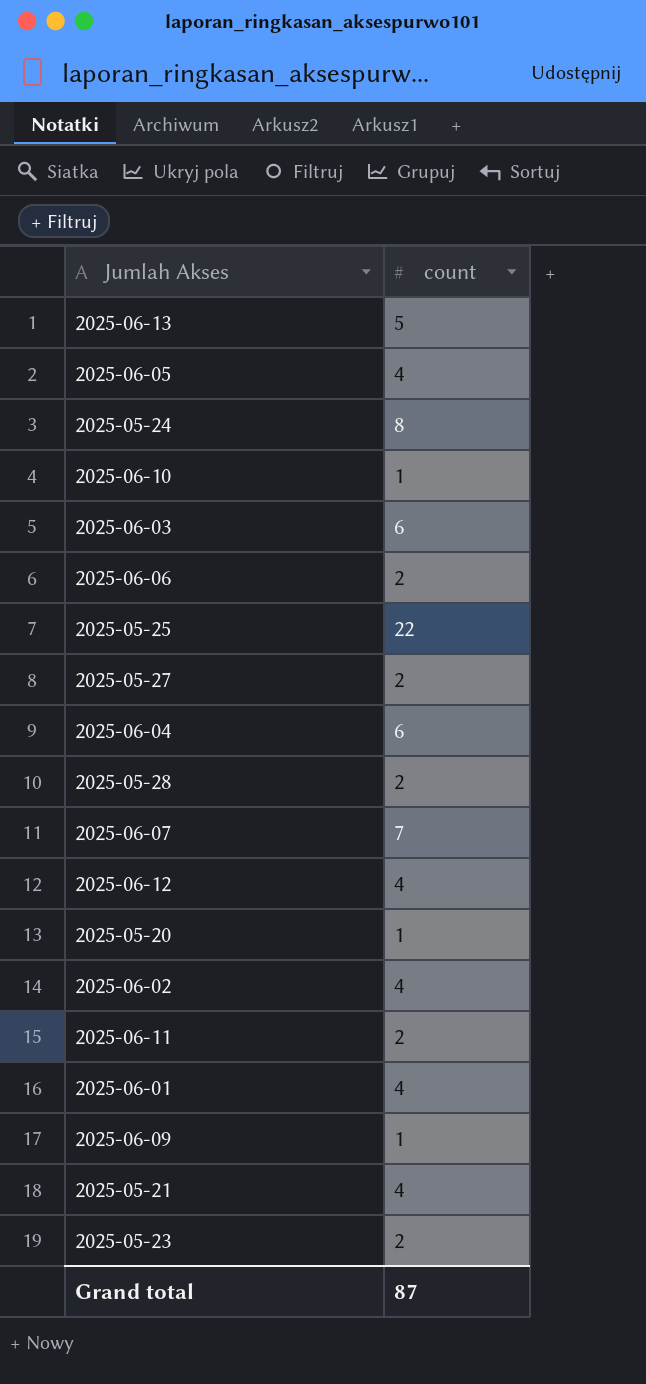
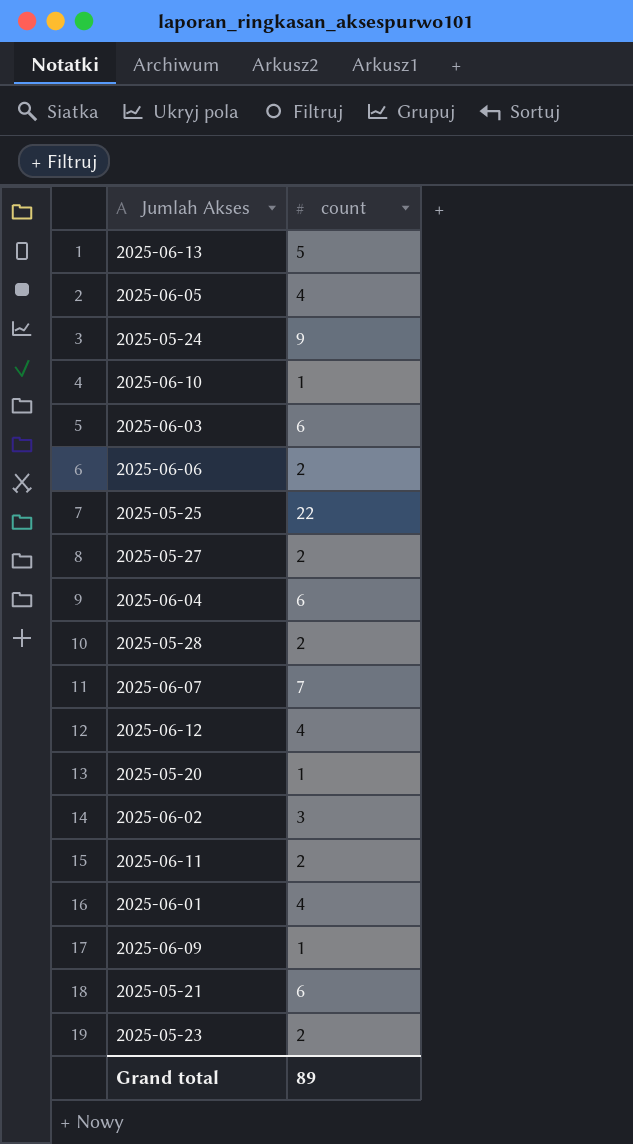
2025-05-24 | count: 8 -> 9
2025-06-02 | count: 4 -> 3
2025-05-21 | count: 4 -> 6
Grand total | count: 87 -> 89

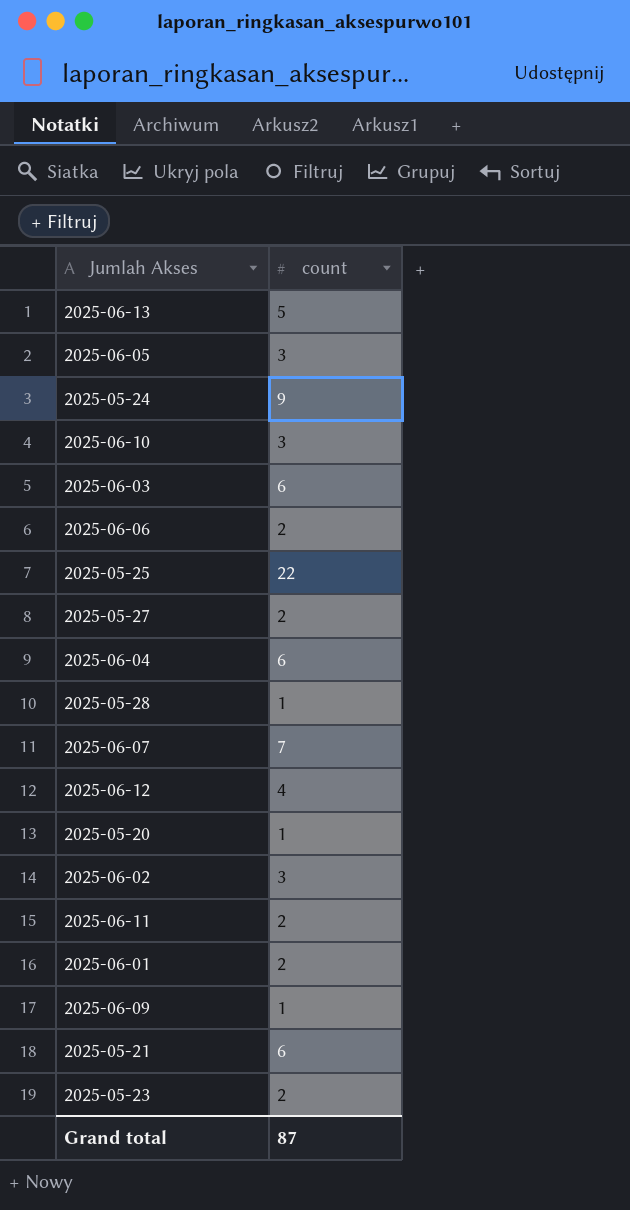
2025-06-05 | count: 4 -> 3
2025-06-10 | count: 1 -> 3
2025-05-28 | count: 2 -> 1
2025-06-01 | count: 4 -> 2
Grand total | count: 89 -> 87

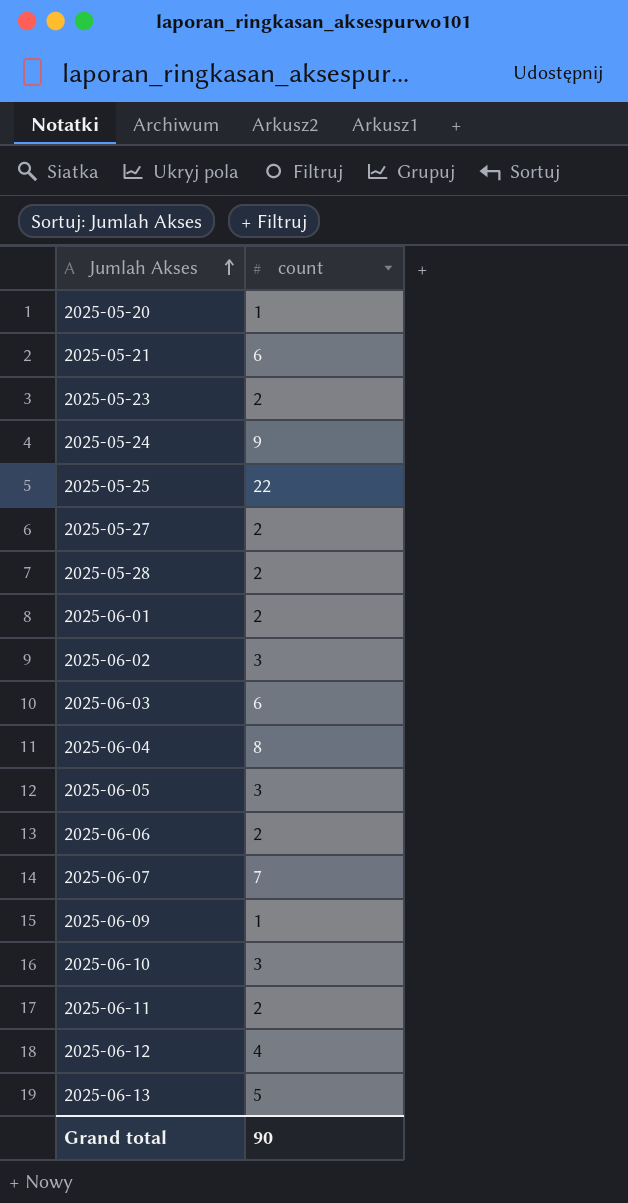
row order: none -> Jumlah Akses ascending
2025-05-28 | count: 1 -> 2
2025-06-04 | count: 6 -> 8
Grand total | count: 87 -> 90

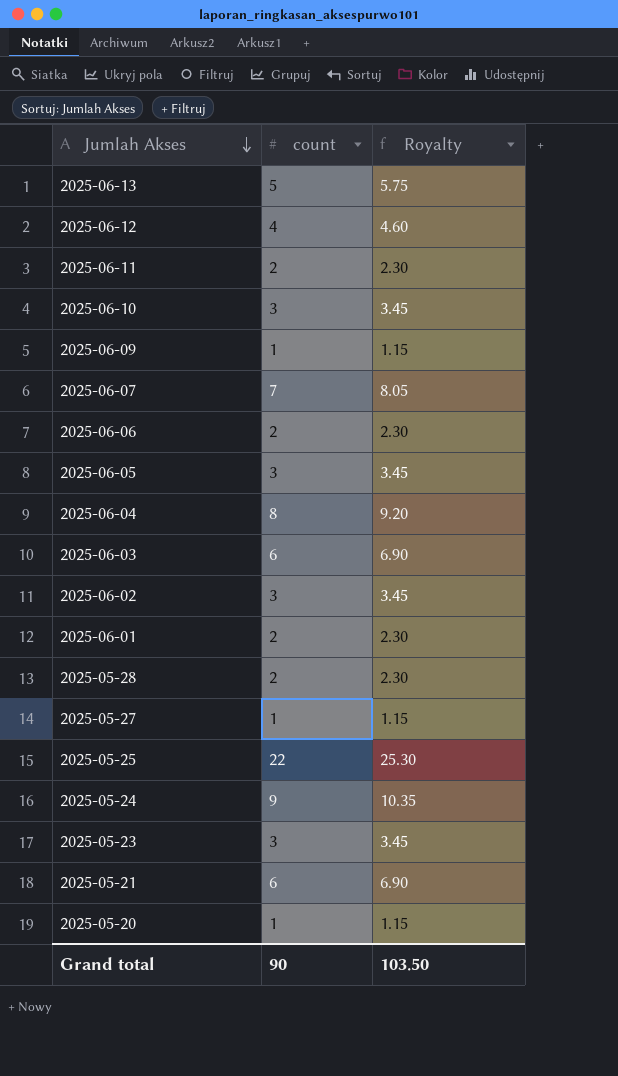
row order: Jumlah Akses ascending -> Jumlah Akses descending
column Royalty | formula: none -> [count] * 1.15
2025-05-27 | count: 2 -> 1
2025-05-23 | count: 2 -> 3

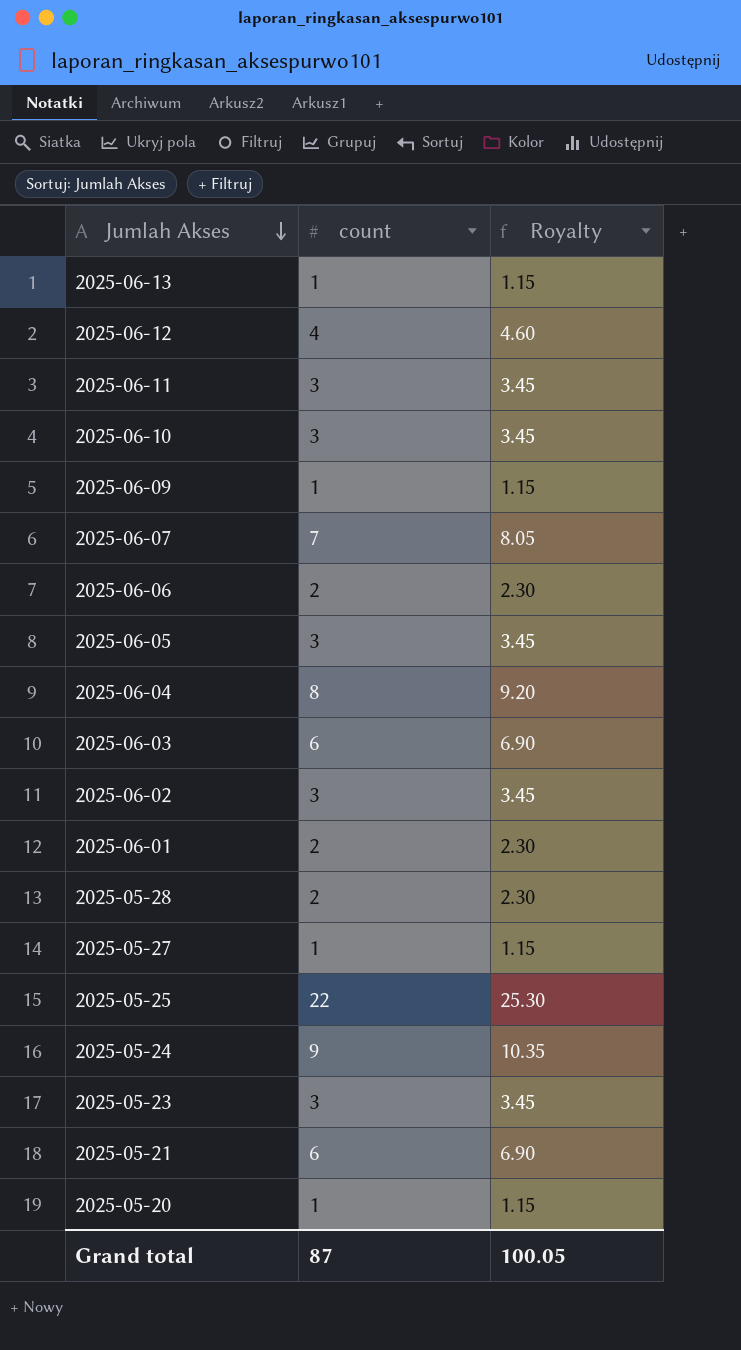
2025-06-13 | count: 5 -> 1
2025-06-13 | Royalty: 5.75 -> 1.15
2025-06-11 | count: 2 -> 3
2025-06-11 | Royalty: 2.30 -> 3.45
Grand total | count: 90 -> 87
Grand total | Royalty: 103.50 -> 100.05

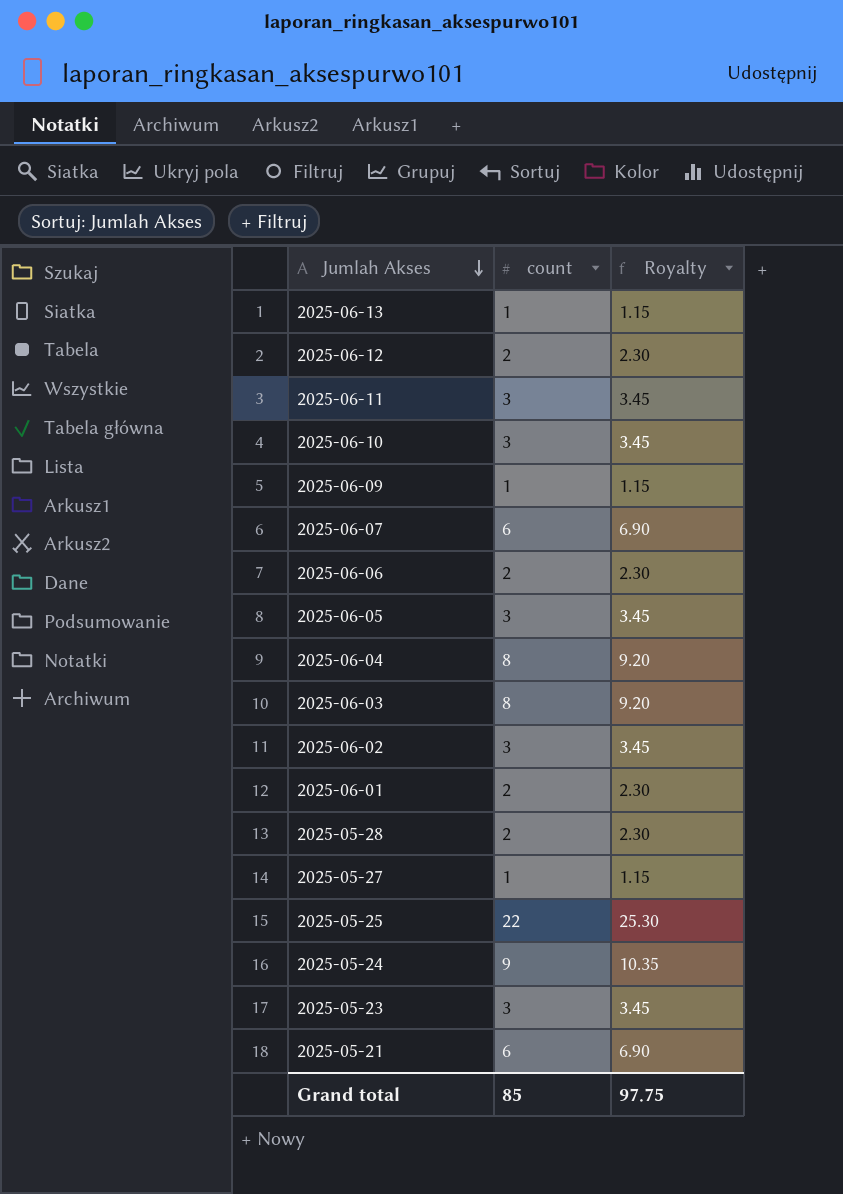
row 2025-05-20: 1 | 1.15 -> none
2025-06-12 | count: 4 -> 2
2025-06-12 | Royalty: 4.60 -> 2.30
2025-06-07 | count: 7 -> 6
2025-06-07 | Royalty: 8.05 -> 6.90
2025-06-03 | count: 6 -> 8
2025-06-03 | Royalty: 6.90 -> 9.20
Grand total | count: 87 -> 85
Grand total | Royalty: 100.05 -> 97.75

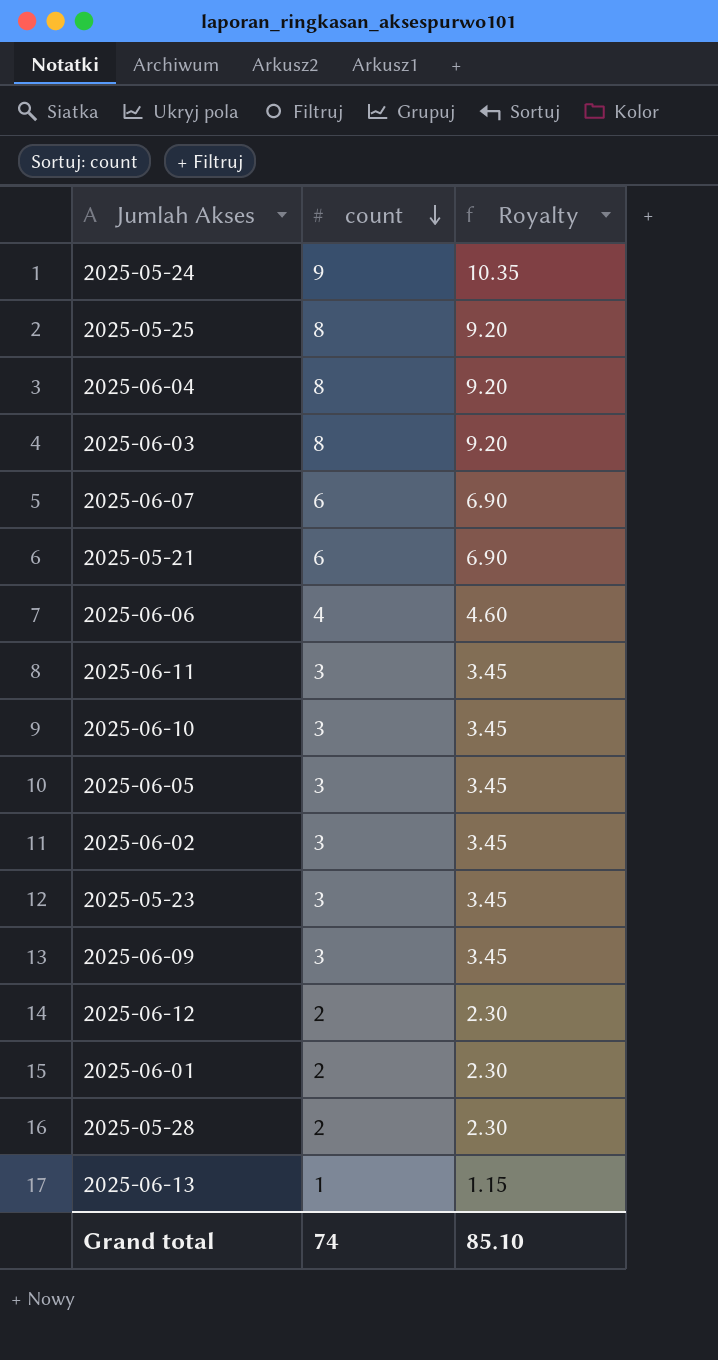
row order: Jumlah Akses descending -> count descending
row 2025-05-27: 1 | 1.15 -> none
2025-05-25 | count: 22 -> 8
2025-05-25 | Royalty: 25.30 -> 9.20
2025-06-06 | count: 2 -> 4
2025-06-06 | Royalty: 2.30 -> 4.60
2025-06-09 | count: 1 -> 3
2025-06-09 | Royalty: 1.15 -> 3.45
Grand total | count: 85 -> 74
Grand total | Royalty: 97.75 -> 85.10

